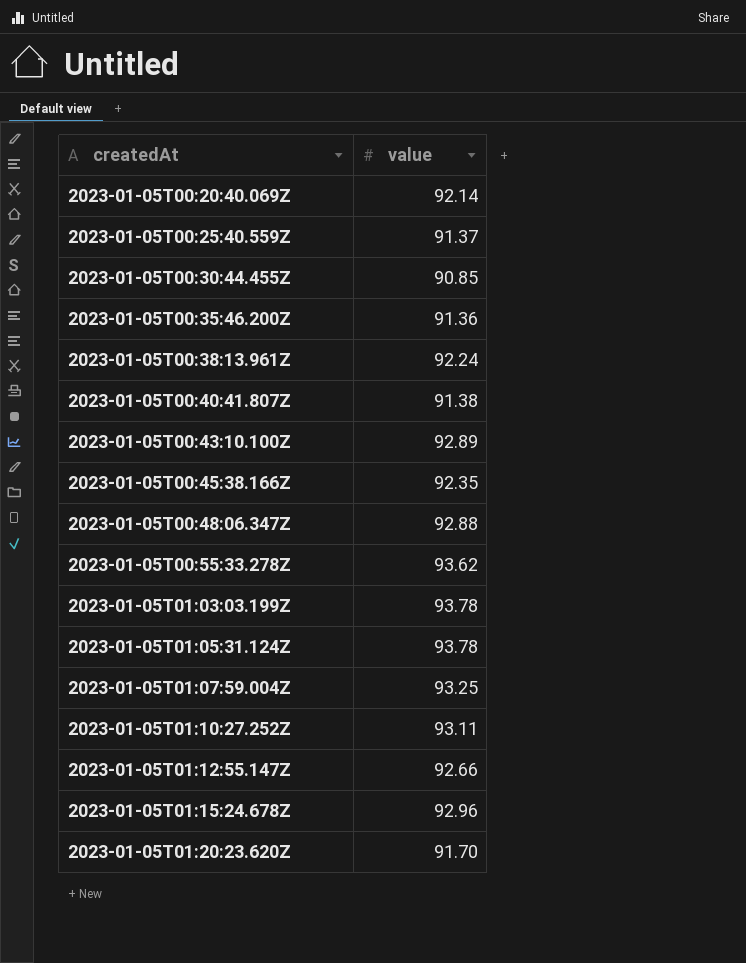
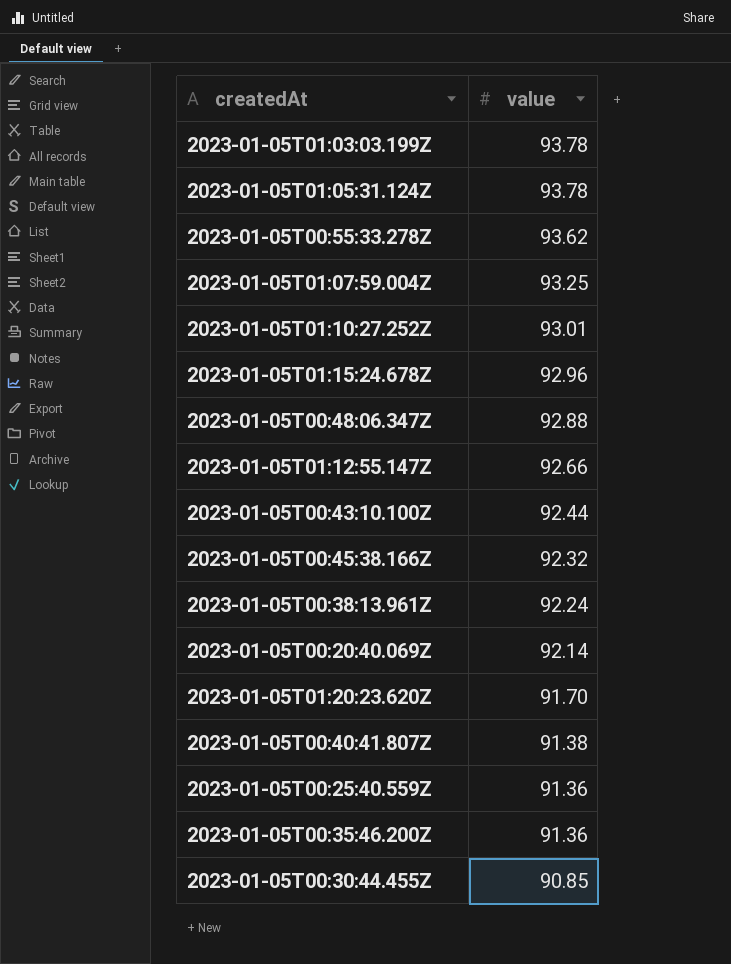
row order: createdAt ascending -> value descending
2023-01-05T01:10:27.252Z | value: 93.11 -> 93.01
2023-01-05T00:43:10.100Z | value: 92.89 -> 92.44
2023-01-05T00:45:38.166Z | value: 92.35 -> 92.32
2023-01-05T00:25:40.559Z | value: 91.37 -> 91.36

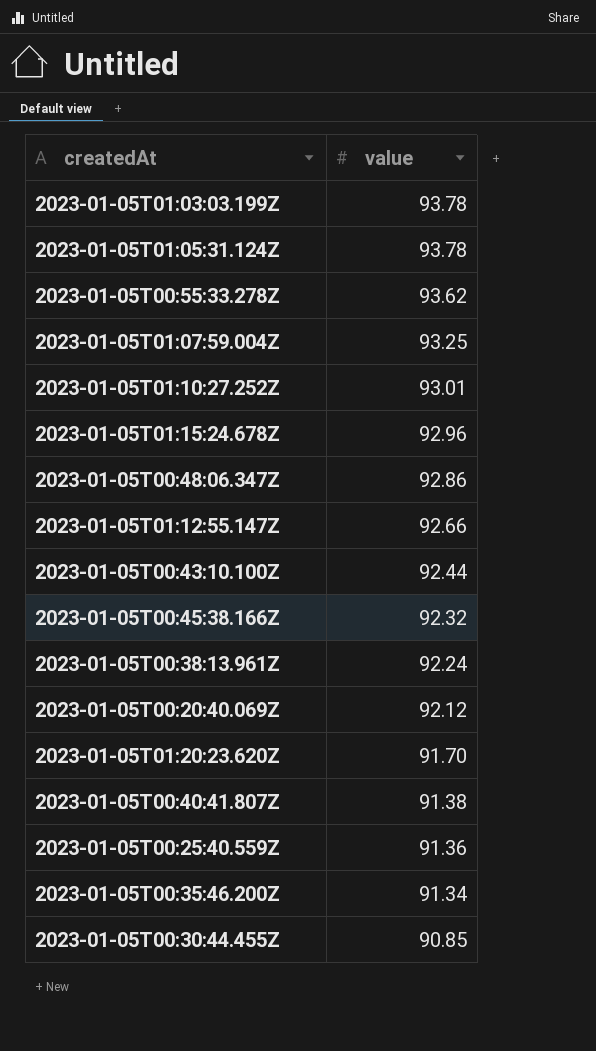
2023-01-05T00:48:06.347Z | value: 92.88 -> 92.86
2023-01-05T00:20:40.069Z | value: 92.14 -> 92.12
2023-01-05T00:35:46.200Z | value: 91.36 -> 91.34

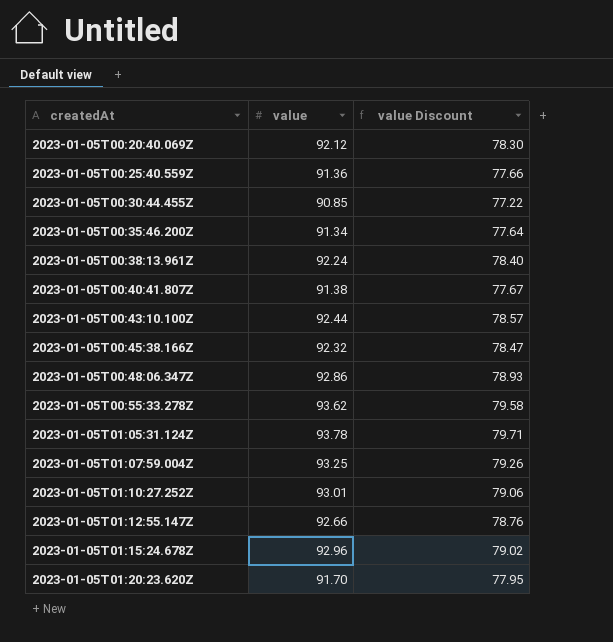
row order: value descending -> createdAt ascending
column value Discount | formula: none -> [value] * 0.85
row 2023-01-05T01:03:03.199Z: 93.78 -> none

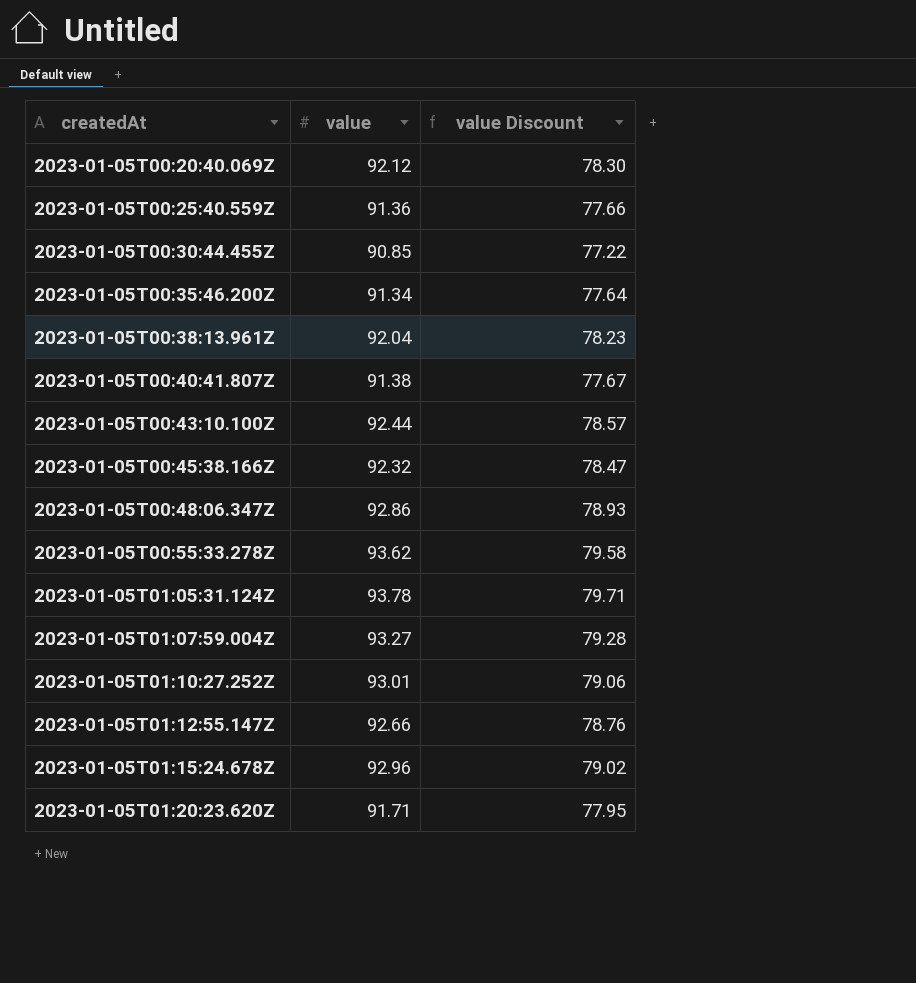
2023-01-05T00:38:13.961Z | value: 92.24 -> 92.04
2023-01-05T00:38:13.961Z | value Discount: 78.40 -> 78.23
2023-01-05T01:07:59.004Z | value: 93.25 -> 93.27
2023-01-05T01:07:59.004Z | value Discount: 79.26 -> 79.28
2023-01-05T01:20:23.620Z | value: 91.70 -> 91.71

